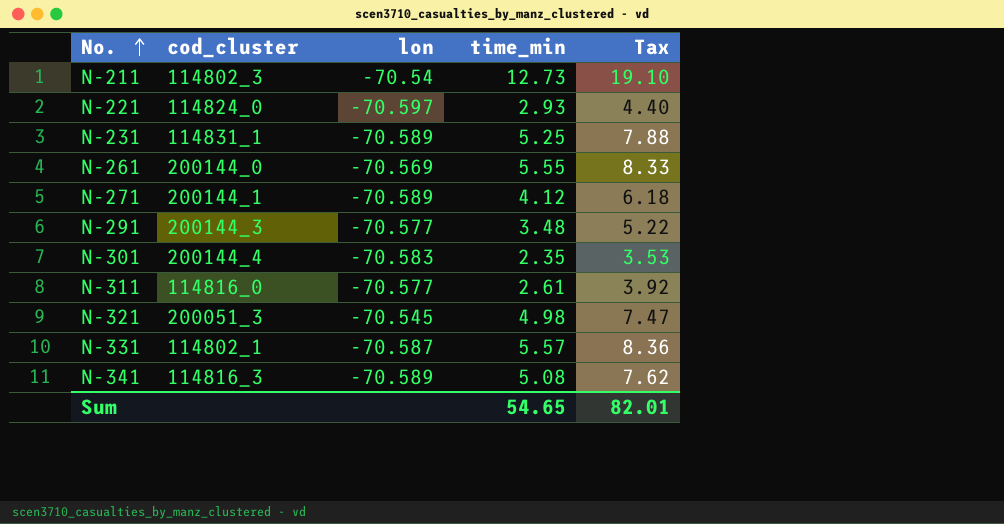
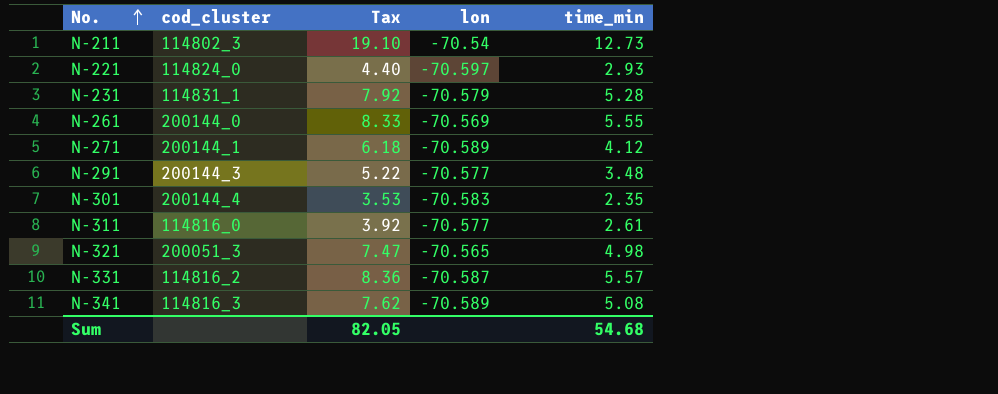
column Tax | position: 5 -> 3
N-231 | Tax: 7.88 -> 7.92
N-231 | lon: -70.589 -> -70.579
N-231 | time_min: 5.25 -> 5.28
N-321 | lon: -70.545 -> -70.565
N-331 | cod_cluster: 114802_1 -> 114816_2
Sum | Tax: 82.01 -> 82.05
Sum | time_min: 54.65 -> 54.68

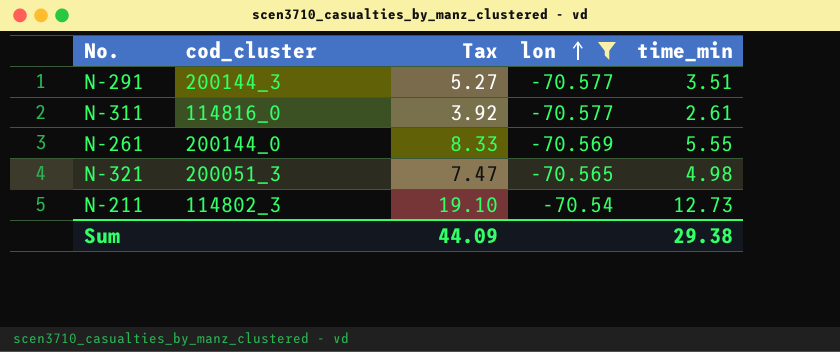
filter: none -> lon >= -70.577
row order: No. ascending -> lon ascending
N-291 | Tax: 5.22 -> 5.27
N-291 | time_min: 3.48 -> 3.51
Sum | Tax: 82.05 -> 44.09
Sum | time_min: 54.68 -> 29.38

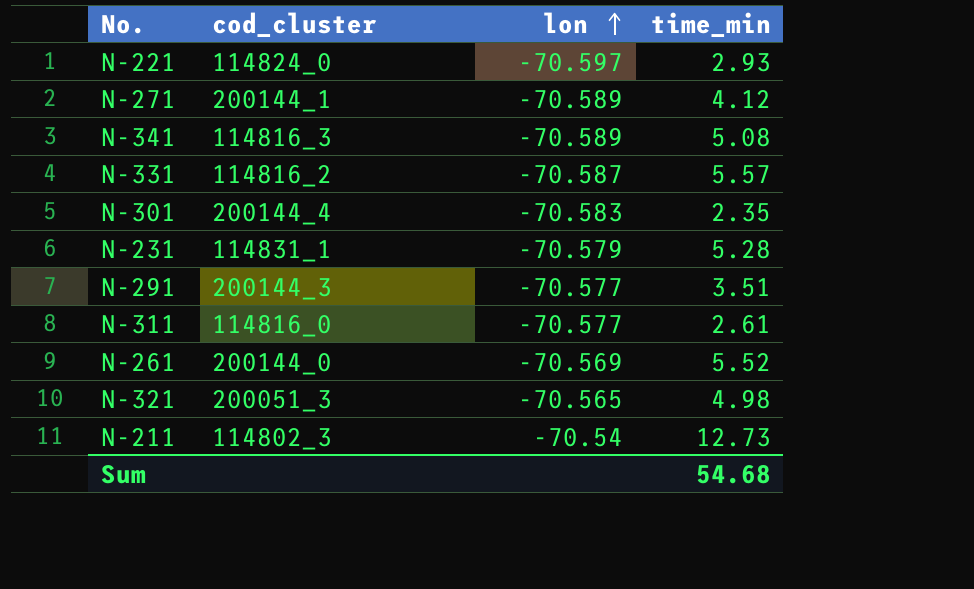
filter: lon >= -70.577 -> none
column Tax | formula: [time_min] * 1.5 -> none
N-261 | time_min: 5.55 -> 5.52
Sum | time_min: 29.38 -> 54.68

